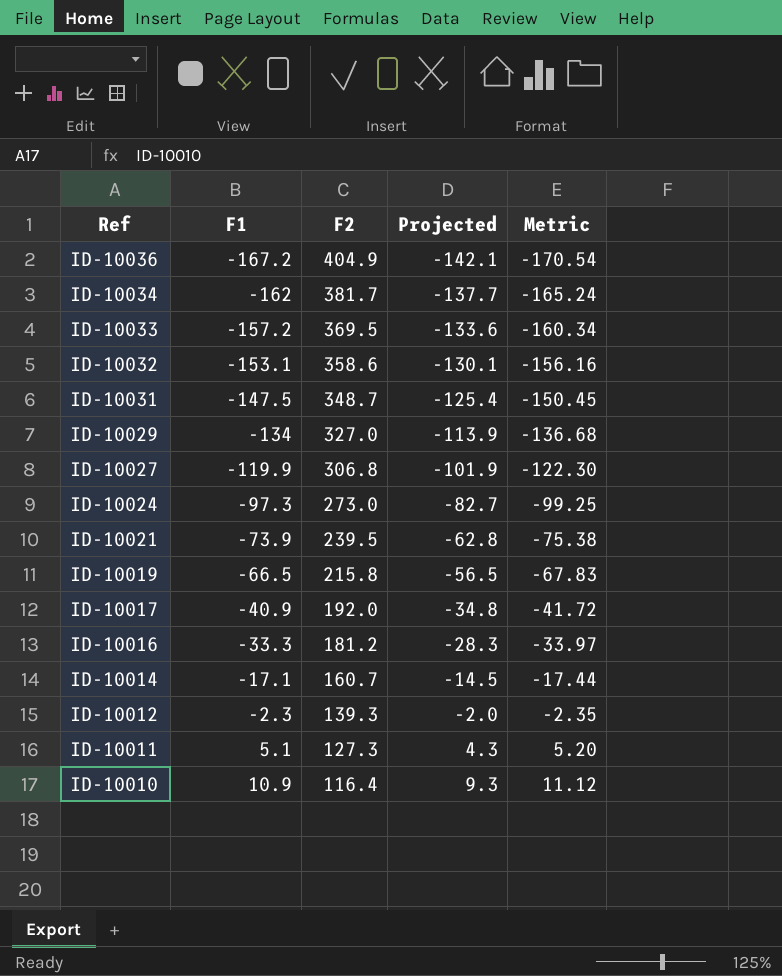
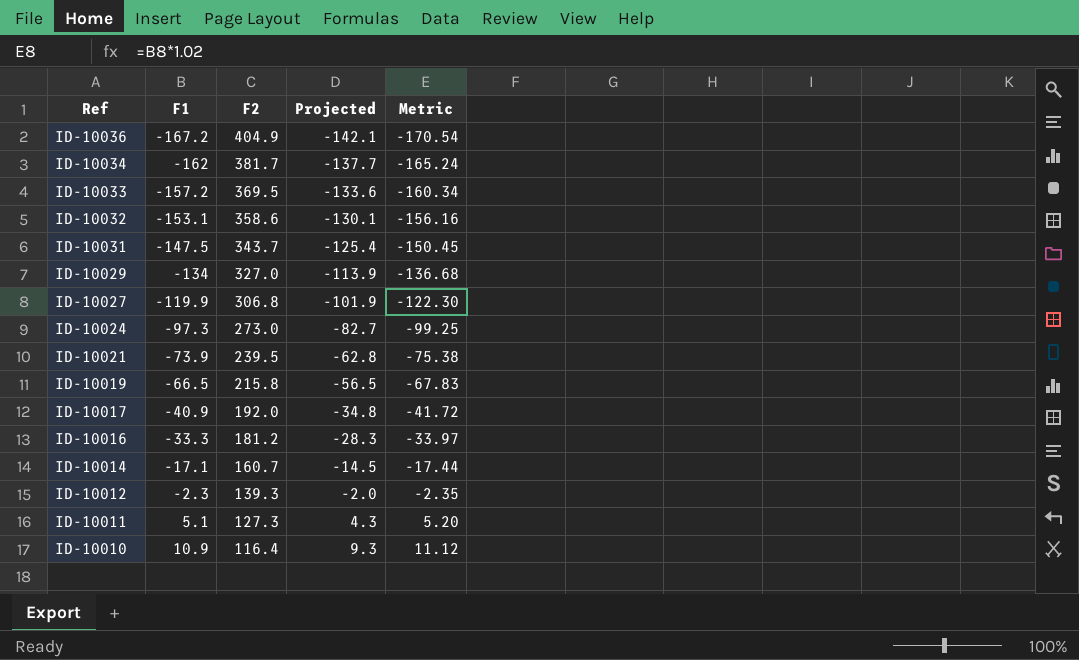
ID-10031 | F2: 348.7 -> 343.7

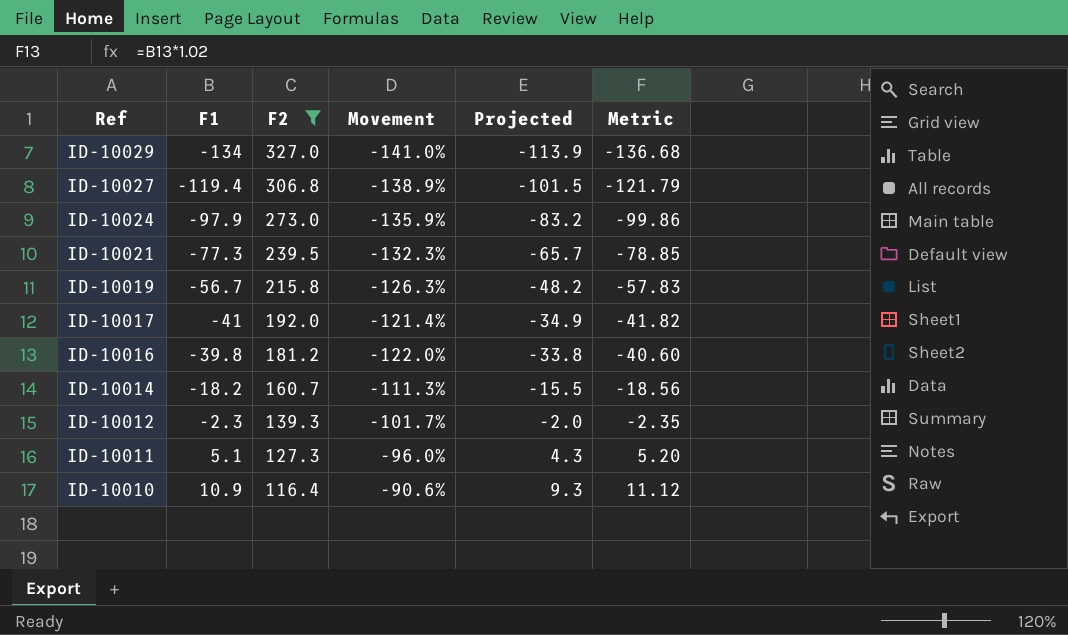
filter: none -> F2 <= 327.0
column Movement | formula: none -> ([F1] - [F2]) / [F2]
ID-10027 | F1: -119.9 -> -119.4
ID-10027 | Projected: -101.9 -> -101.5
ID-10027 | Metric: -122.30 -> -121.79
ID-10024 | F1: -97.3 -> -97.9
ID-10024 | Projected: -82.7 -> -83.2
ID-10024 | Metric: -99.25 -> -99.86
ID-10021 | F1: -73.9 -> -77.3
ID-10021 | Projected: -62.8 -> -65.7
ID-10021 | Metric: -75.38 -> -78.85
ID-10019 | F1: -66.5 -> -56.7
ID-10019 | Projected: -56.5 -> -48.2
ID-10019 | Metric: -67.83 -> -57.83
ID-10017 | F1: -40.9 -> -41
ID-10017 | Projected: -34.8 -> -34.9
ID-10017 | Metric: -41.72 -> -41.82
ID-10016 | F1: -33.3 -> -39.8
ID-10016 | Projected: -28.3 -> -33.8
ID-10016 | Metric: -33.97 -> -40.60
ID-10014 | F1: -17.1 -> -18.2
ID-10014 | Projected: -14.5 -> -15.5
ID-10014 | Metric: -17.44 -> -18.56

